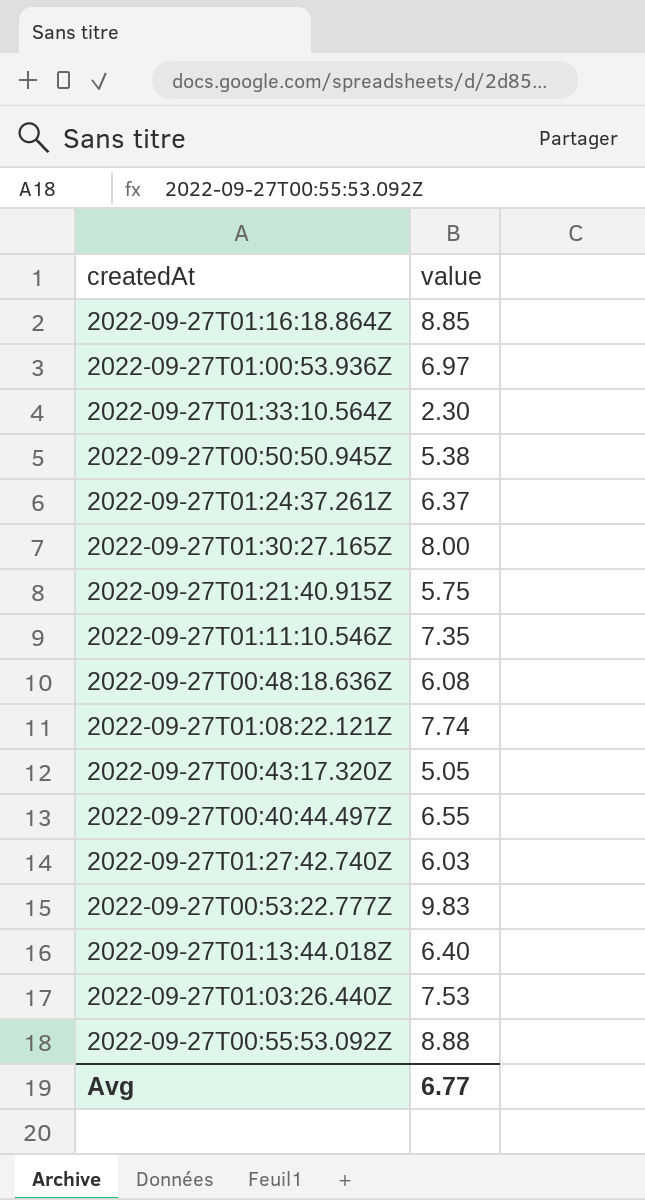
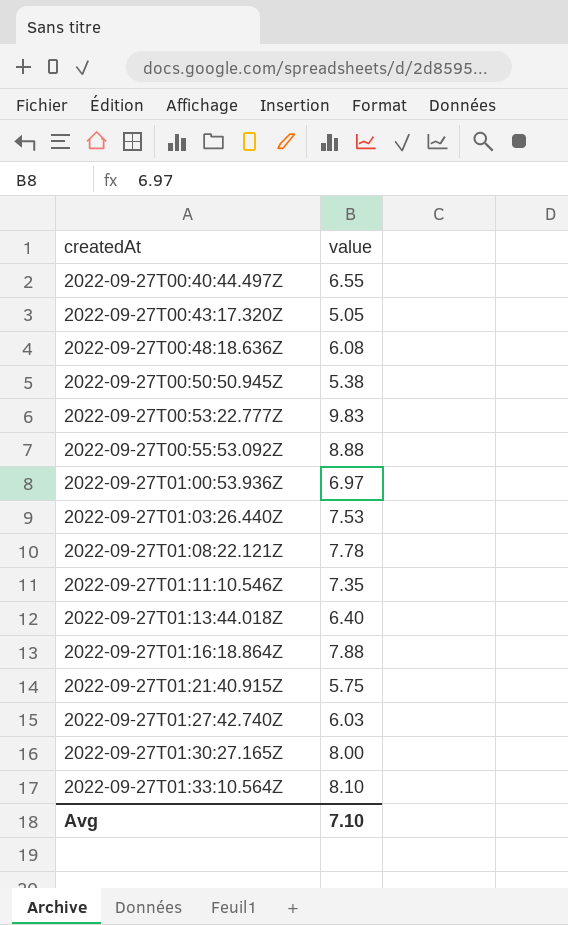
row order: none -> createdAt ascending
row 2022-09-27T01:24:37.261Z: 6.37 -> none
2022-09-27T01:08:22.121Z | value: 7.74 -> 7.78
2022-09-27T01:16:18.864Z | value: 8.85 -> 7.88
2022-09-27T01:33:10.564Z | value: 2.30 -> 8.10
Avg | value: 6.77 -> 7.10

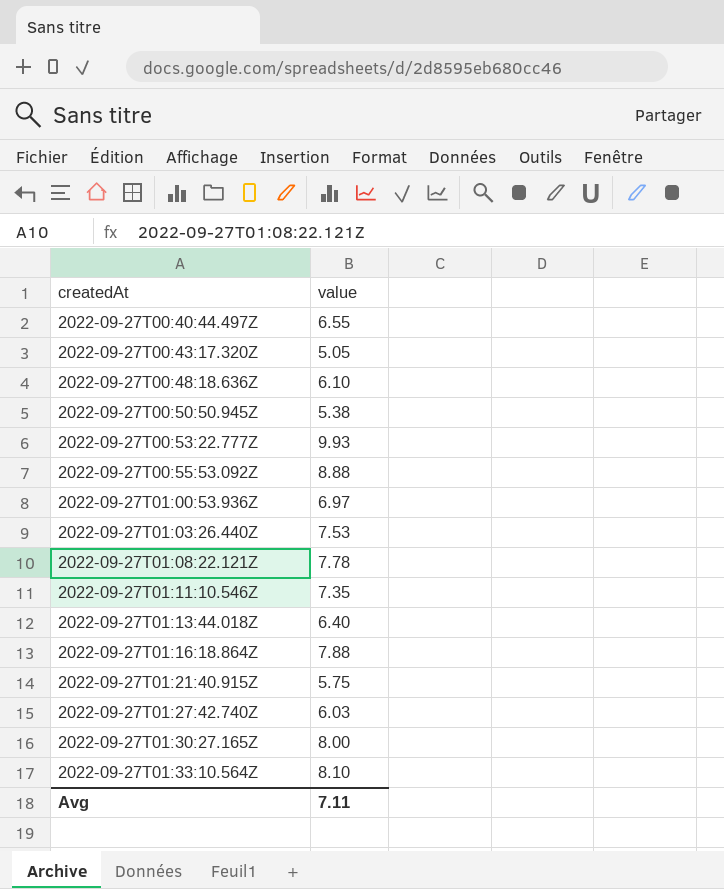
2022-09-27T00:48:18.636Z | value: 6.08 -> 6.10
2022-09-27T00:53:22.777Z | value: 9.83 -> 9.93
Avg | value: 7.10 -> 7.11

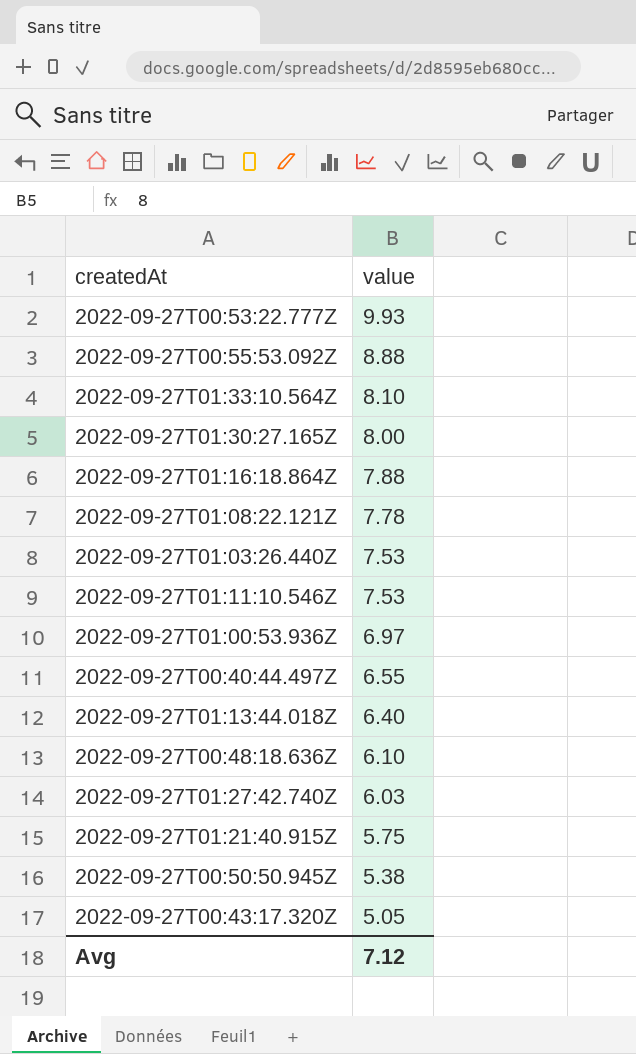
row order: createdAt ascending -> value descending
2022-09-27T01:11:10.546Z | value: 7.35 -> 7.53
Avg | value: 7.11 -> 7.12

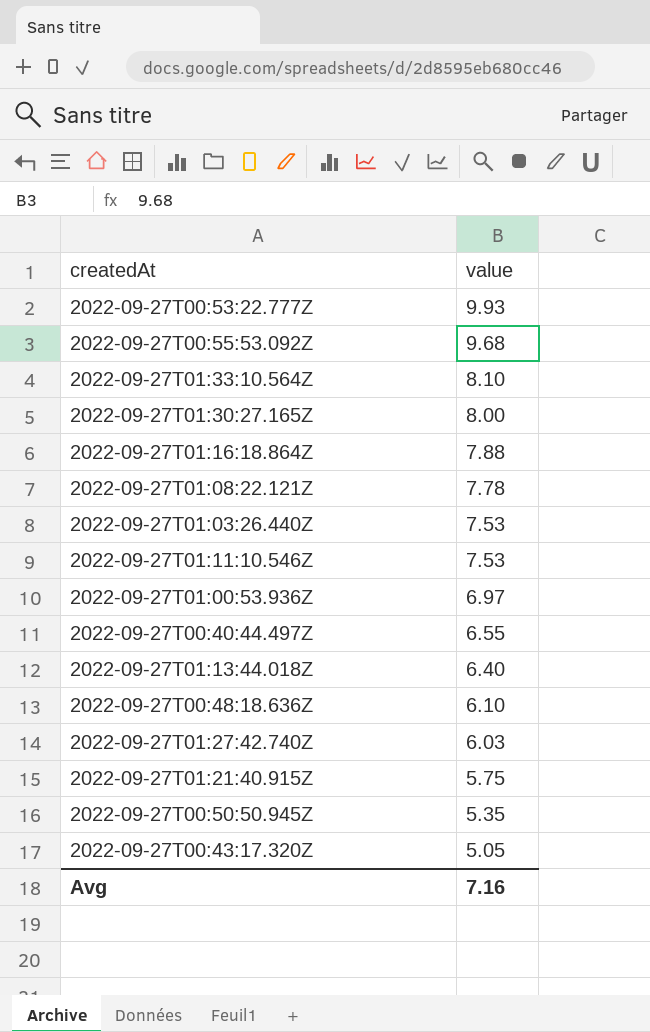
2022-09-27T00:55:53.092Z | value: 8.88 -> 9.68
2022-09-27T00:50:50.945Z | value: 5.38 -> 5.35
Avg | value: 7.12 -> 7.16

